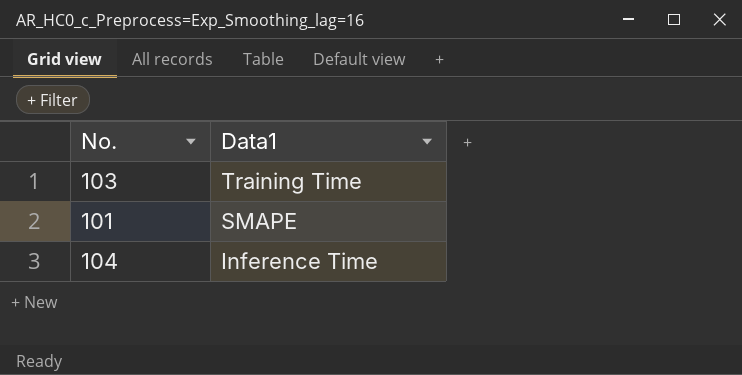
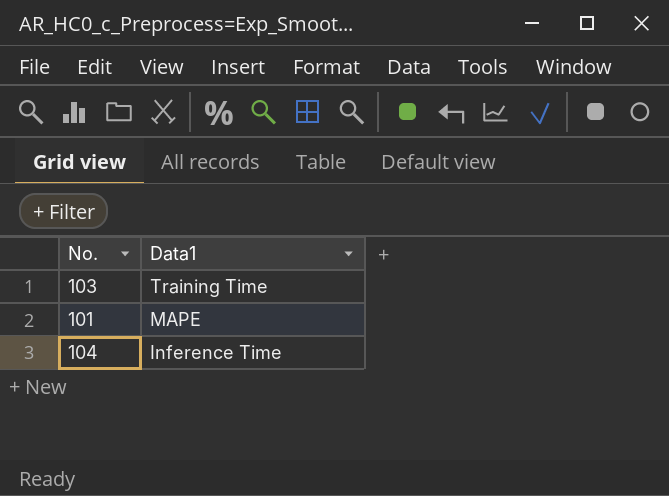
101 | Data1: SMAPE -> MAPE

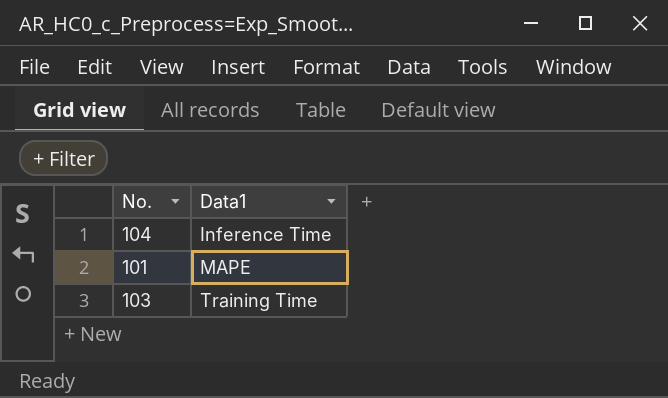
row order: Data1 descending -> Data1 ascending

